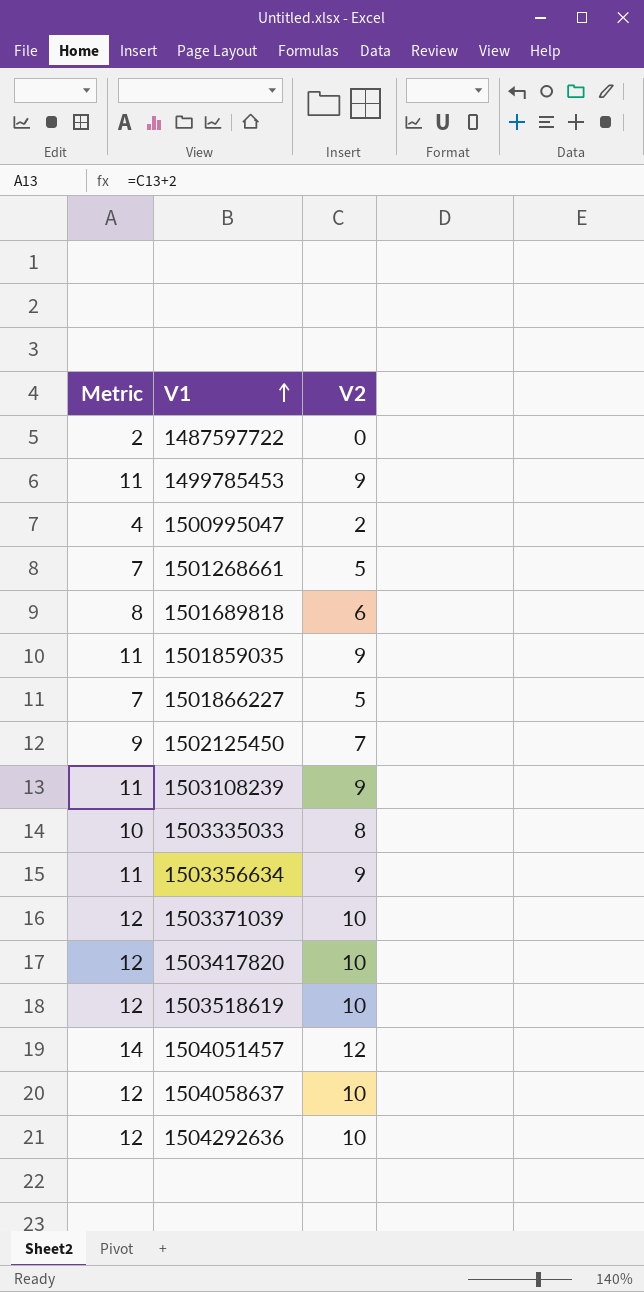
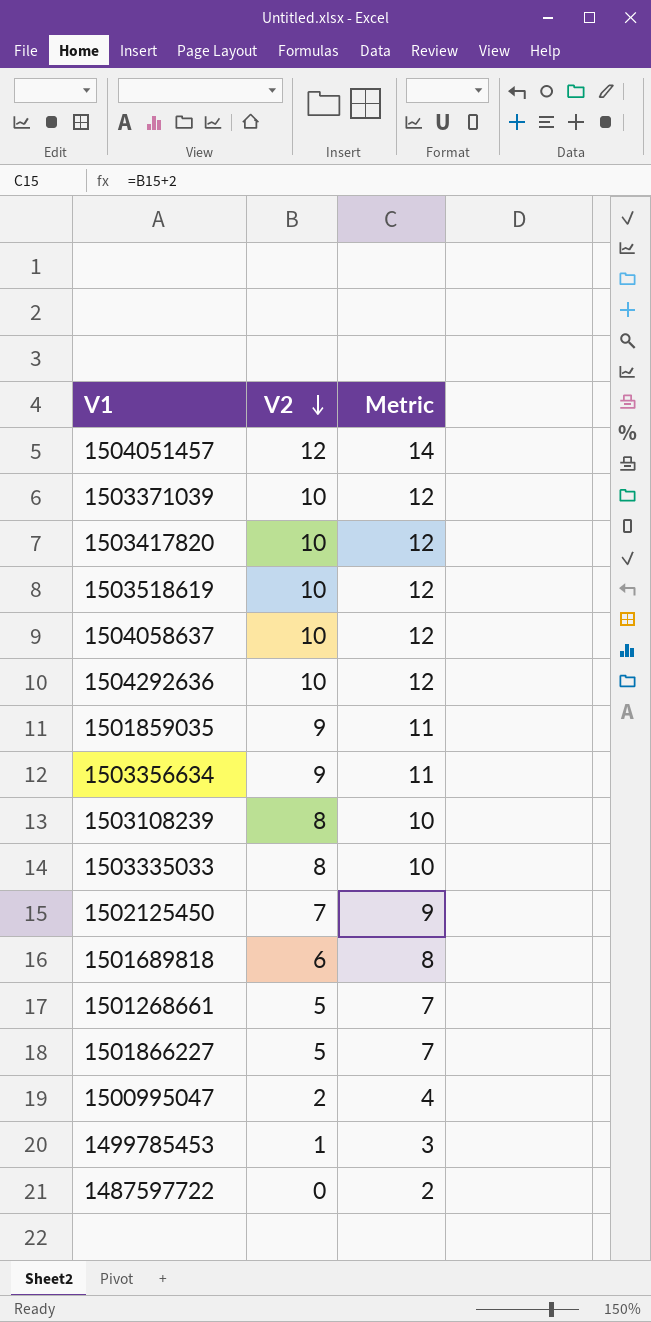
row order: V1 ascending -> V2 descending
column Metric | position: 1 -> 3
1503108239 | V2: 9 -> 8
1503108239 | Metric: 11 -> 10
1499785453 | V2: 9 -> 1
1499785453 | Metric: 11 -> 3

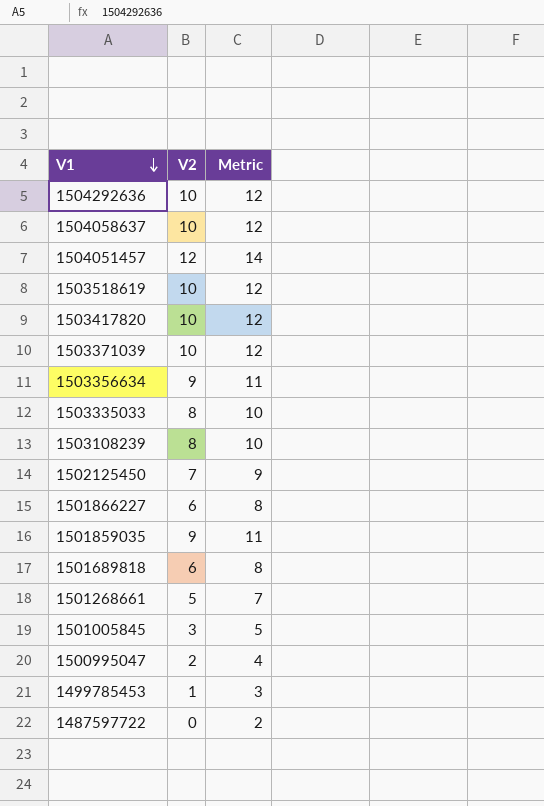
row order: V2 descending -> V1 descending
1501866227 | V2: 5 -> 6
1501866227 | Metric: 7 -> 8
row 1501005845: none -> 3 | 5

